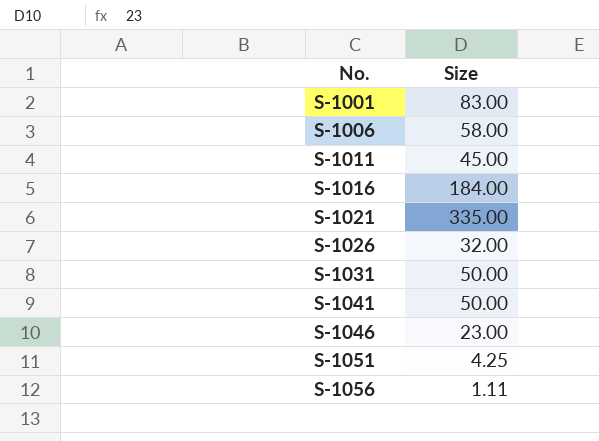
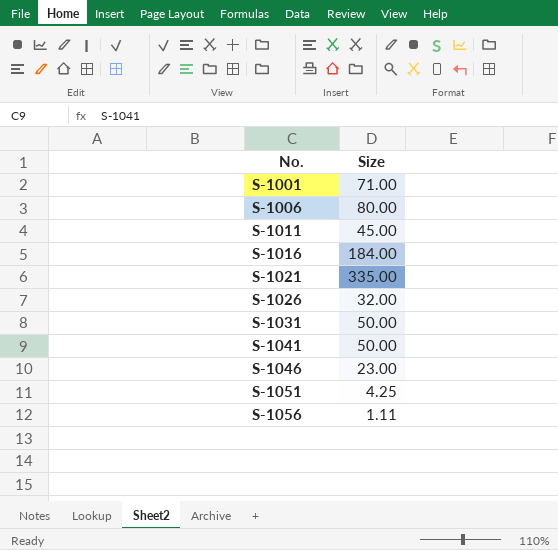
S-1001 | Size: 83.00 -> 71.00
S-1006 | Size: 58.00 -> 80.00

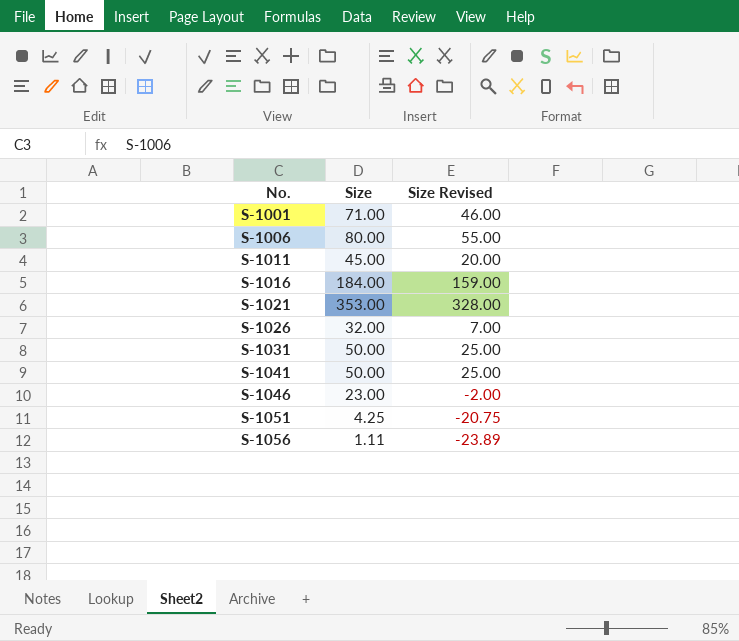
column Size Revised | formula: none -> [Size] - 25
S-1021 | Size: 335.00 -> 353.00

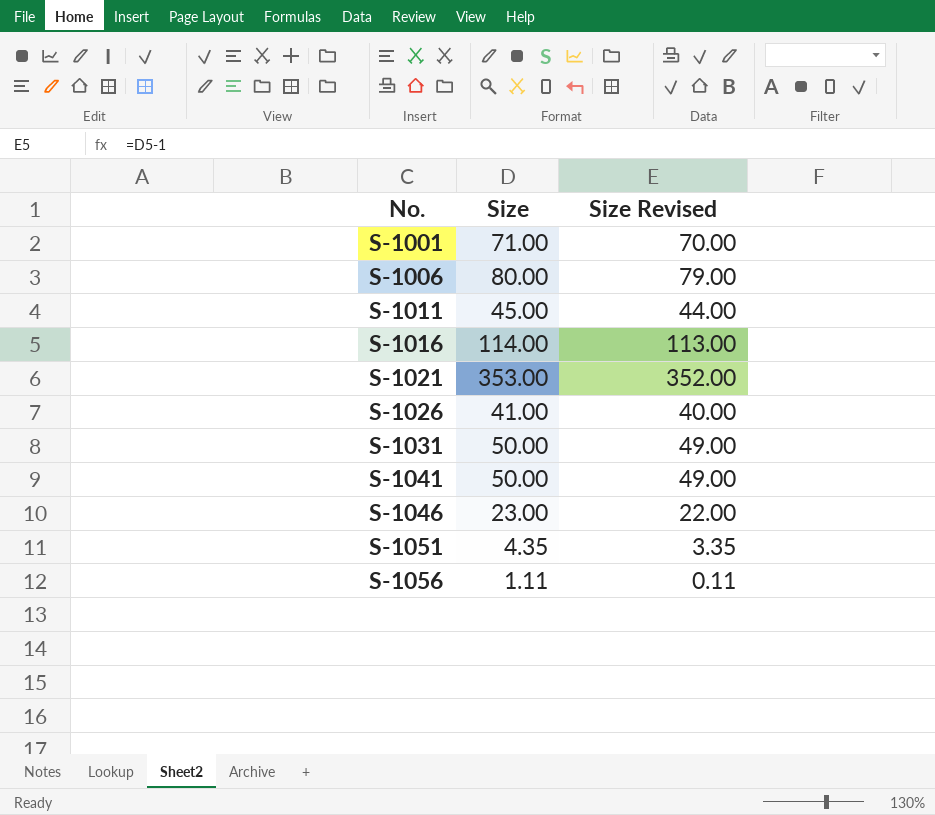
column Size Revised | formula: [Size] - 25 -> [Size] - 1
S-1016 | Size: 184.00 -> 114.00
S-1026 | Size: 32.00 -> 41.00
S-1051 | Size: 4.25 -> 4.35

